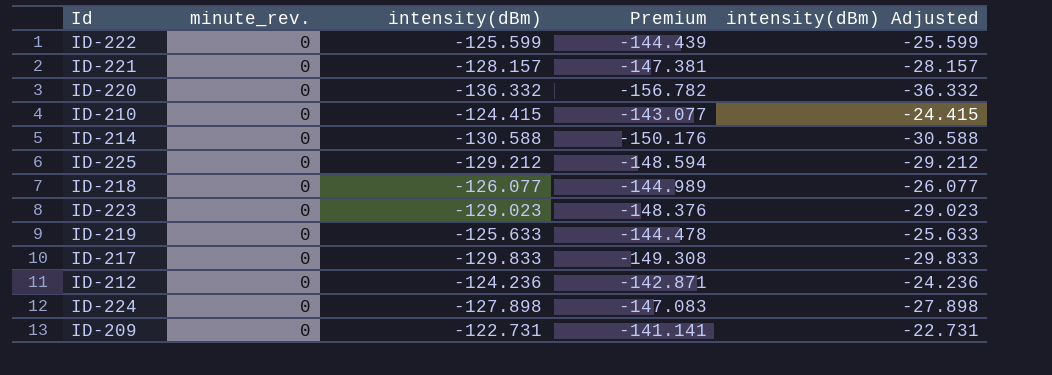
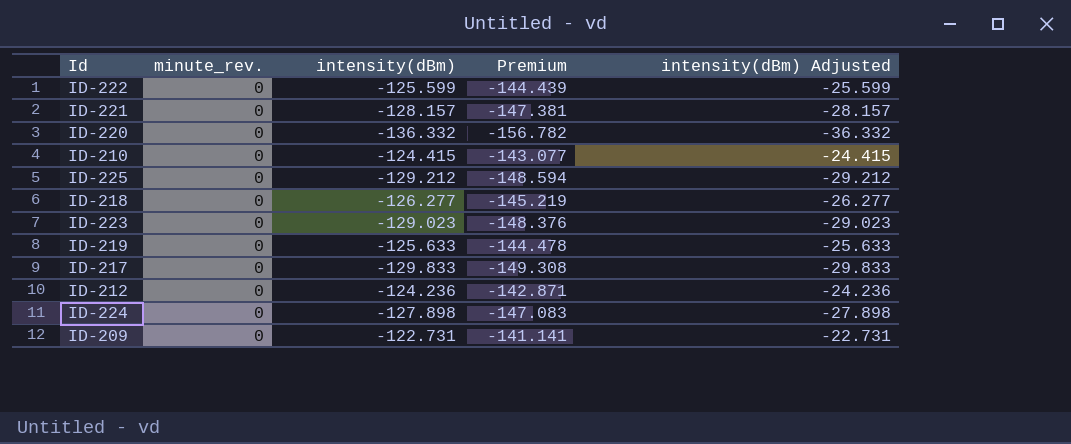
row ID-214: 0 | -130.588 | -150.176 | -30.588 -> none
ID-218 | intensity(dBm): -126.077 -> -126.277
ID-218 | Premium: -144.989 -> -145.219
ID-218 | intensity(dBm) Adjusted: -26.077 -> -26.277

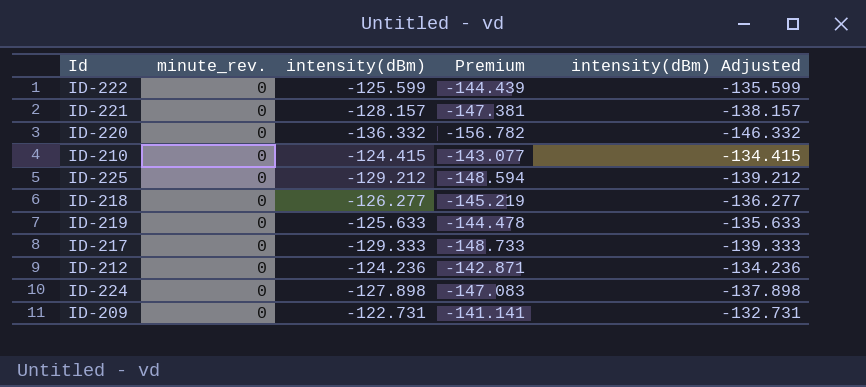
column intensity(dBm) Adjusted | formula: [intensity(dBm)] + 100 -> [intensity(dBm)] - 10
row ID-223: 0 | -129.023 | -148.376 | -29.023 -> none
ID-217 | intensity(dBm): -129.833 -> -129.333
ID-217 | Premium: -149.308 -> -148.733

